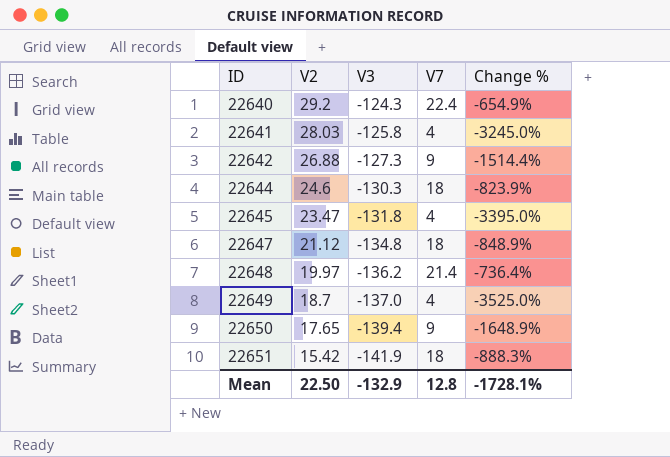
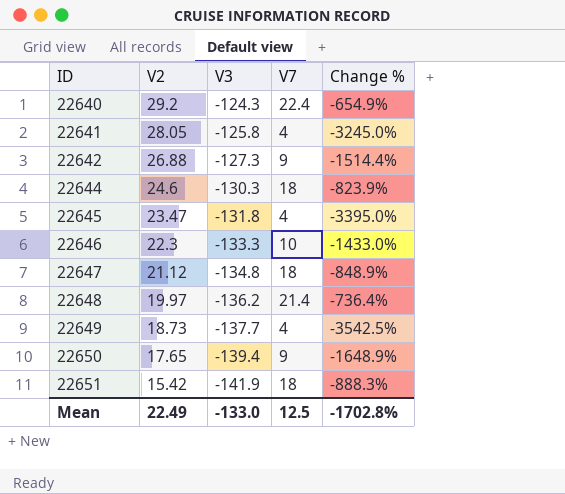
22641 | V2: 28.03 -> 28.05
row 22646: none -> 22.3 | -133.3 | 10 | -1433.0%
22649 | V2: 18.7 -> 18.73
22649 | V3: -137.0 -> -137.7
22649 | Change %: -3525.0% -> -3542.5%
Mean | V2: 22.50 -> 22.49
Mean | V3: -132.9 -> -133.0
Mean | V7: 12.8 -> 12.5
Mean | Change %: -1728.1% -> -1702.8%

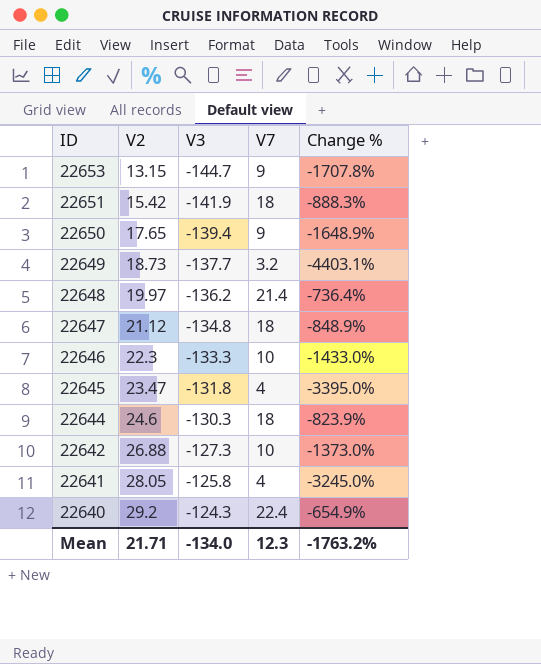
row order: ID ascending -> ID descending
row 22653: none -> 13.15 | -144.7 | 9 | -1707.8%
22649 | V7: 4 -> 3.2
22649 | Change %: -3542.5% -> -4403.1%
22642 | V7: 9 -> 10
22642 | Change %: -1514.4% -> -1373.0%
Mean | V2: 22.49 -> 21.71
Mean | V3: -133.0 -> -134.0
Mean | V7: 12.5 -> 12.3
Mean | Change %: -1702.8% -> -1763.2%

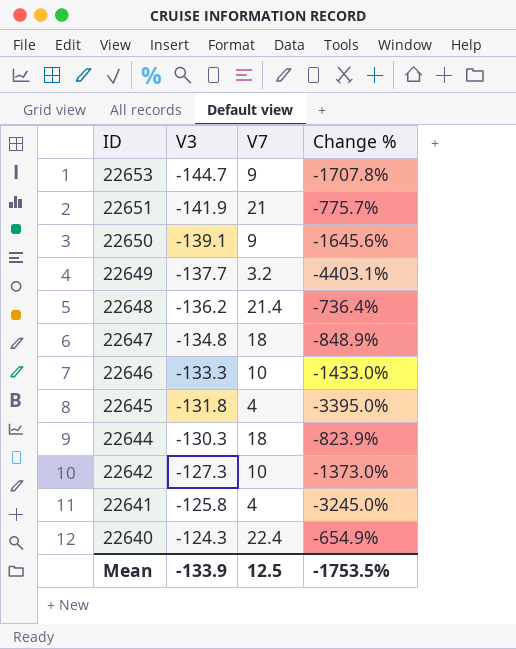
column V2 | position: 2 -> none
22651 | V7: 18 -> 21
22651 | Change %: -888.3% -> -775.7%
22650 | V3: -139.4 -> -139.1
22650 | Change %: -1648.9% -> -1645.6%
Mean | V3: -134.0 -> -133.9
Mean | V7: 12.3 -> 12.5
Mean | Change %: -1763.2% -> -1753.5%

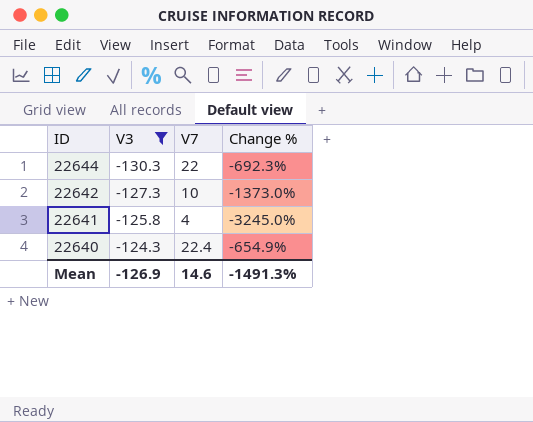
filter: none -> V3 >= -130.3
22644 | V7: 18 -> 22
22644 | Change %: -823.9% -> -692.3%
Mean | V3: -133.9 -> -126.9
Mean | V7: 12.5 -> 14.6
Mean | Change %: -1753.5% -> -1491.3%

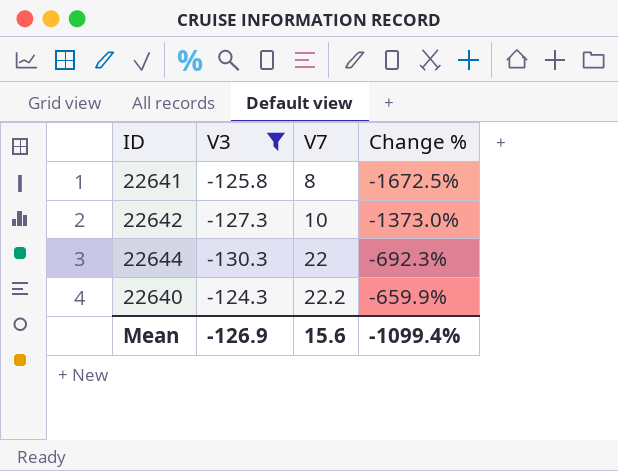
row order: ID descending -> V7 ascending
22641 | V7: 4 -> 8
22641 | Change %: -3245.0% -> -1672.5%
22640 | V7: 22.4 -> 22.2
22640 | Change %: -654.9% -> -659.9%
Mean | V7: 14.6 -> 15.6
Mean | Change %: -1491.3% -> -1099.4%

